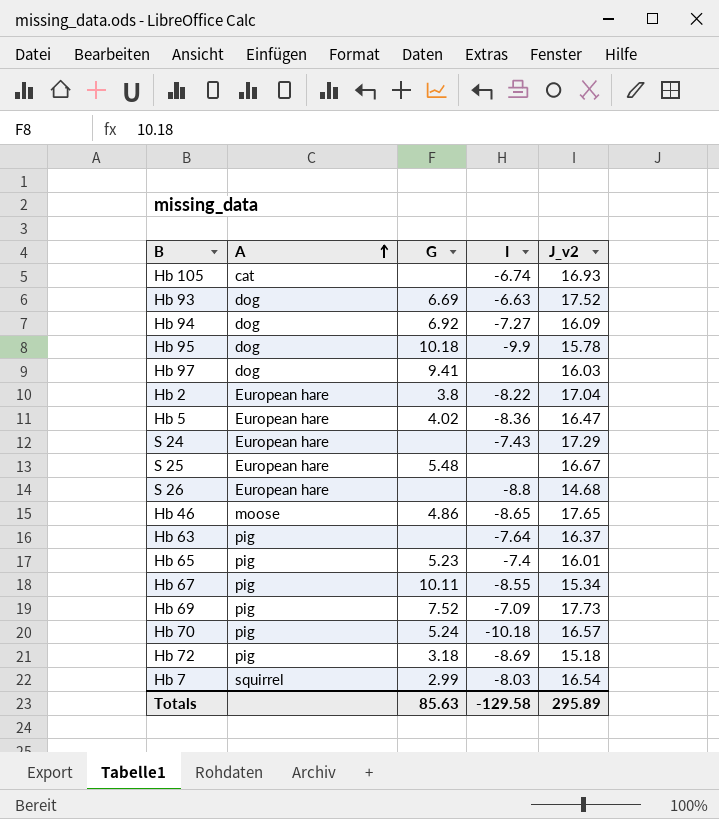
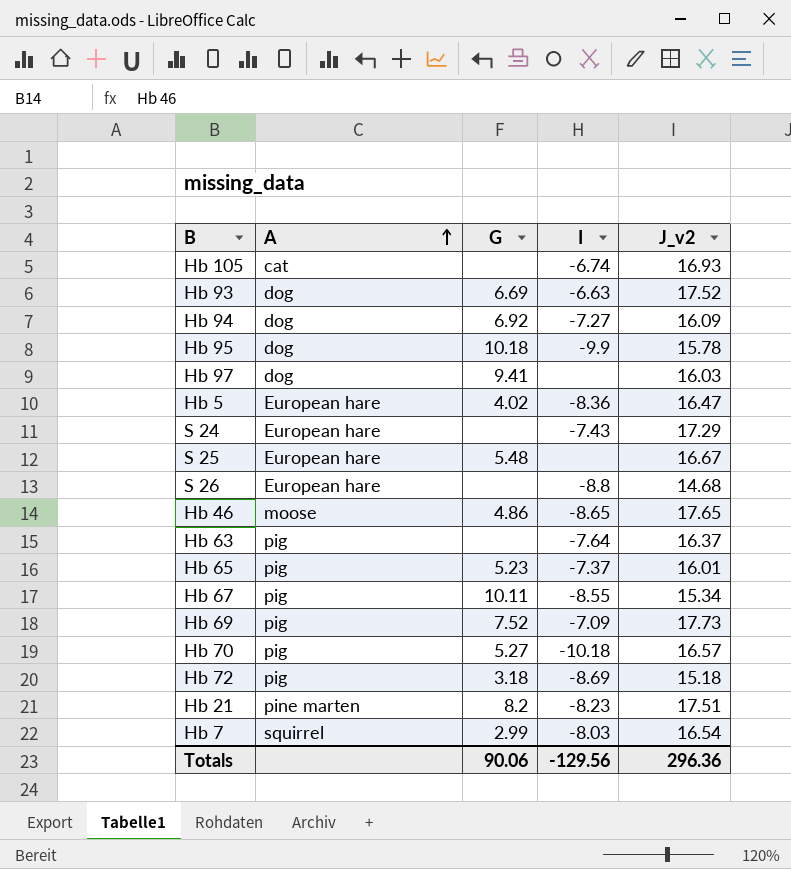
row Hb 2: European hare | 3.8 | -8.22 | 17.04 -> none
Hb 65 | I: -7.4 -> -7.37
Hb 70 | G: 5.24 -> 5.27
row Hb 21: none -> pine marten | 8.2 | -8.23 | 17.51
Totals | G: 85.63 -> 90.06
Totals | I: -129.58 -> -129.56
Totals | J_v2: 295.89 -> 296.36

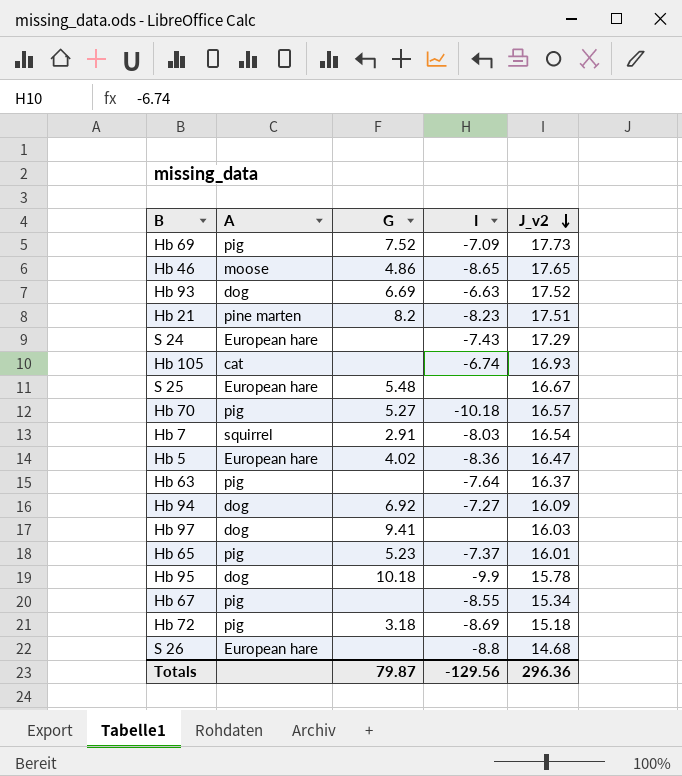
row order: A ascending -> J_v2 descending
Hb 7 | G: 2.99 -> 2.91
Hb 67 | G: 10.11 -> none
Totals | G: 90.06 -> 79.87

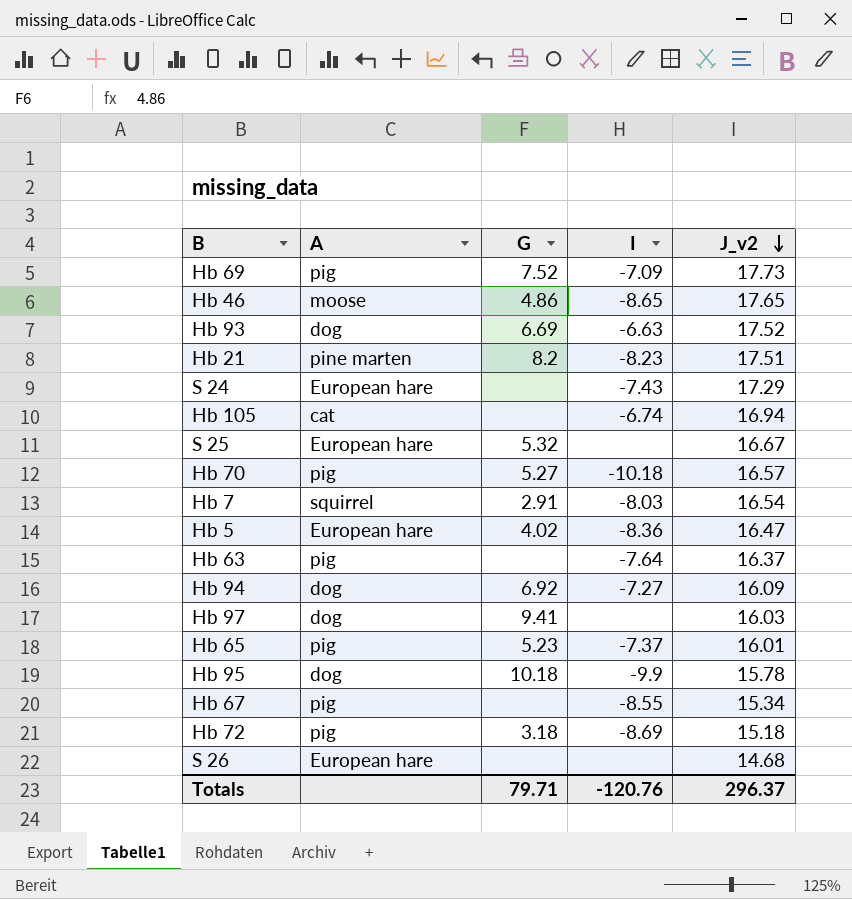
Hb 105 | J_v2: 16.93 -> 16.94
S 25 | G: 5.48 -> 5.32
S 26 | I: -8.8 -> none
Totals | G: 79.87 -> 79.71
Totals | I: -129.56 -> -120.76
Totals | J_v2: 296.36 -> 296.37

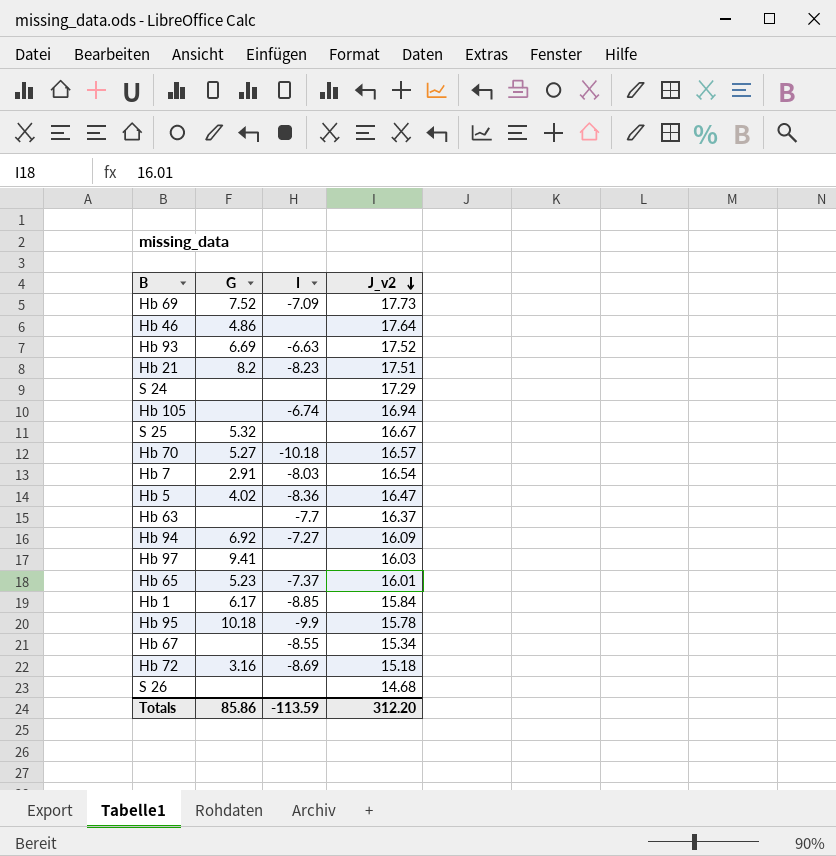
column A | position: 2 -> none
Hb 46 | I: -8.65 -> none
Hb 46 | J_v2: 17.65 -> 17.64
S 24 | I: -7.43 -> none
Hb 63 | I: -7.64 -> -7.7
row Hb 1: none -> 6.17 | -8.85 | 15.84
Hb 72 | G: 3.18 -> 3.16
Totals | G: 79.71 -> 85.86
Totals | I: -120.76 -> -113.59
Totals | J_v2: 296.37 -> 312.20

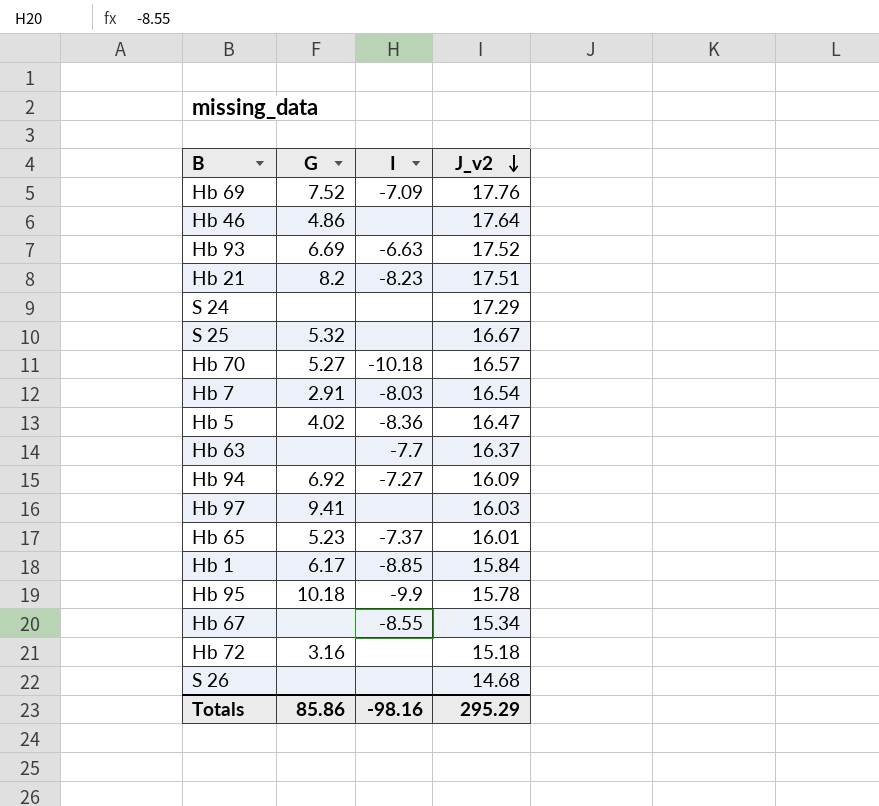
row Hb 105: none | -6.74 | 16.94 -> none
Hb 69 | J_v2: 17.73 -> 17.76
Hb 72 | I: -8.69 -> none
Totals | I: -113.59 -> -98.16
Totals | J_v2: 312.20 -> 295.29

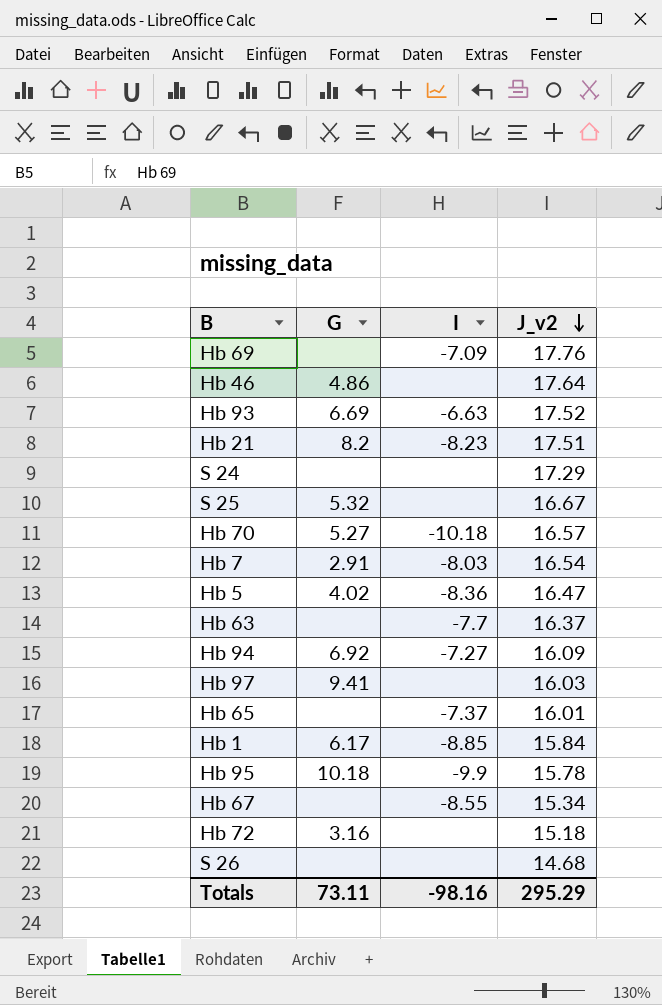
Hb 69 | G: 7.52 -> none
Hb 65 | G: 5.23 -> none
Totals | G: 85.86 -> 73.11

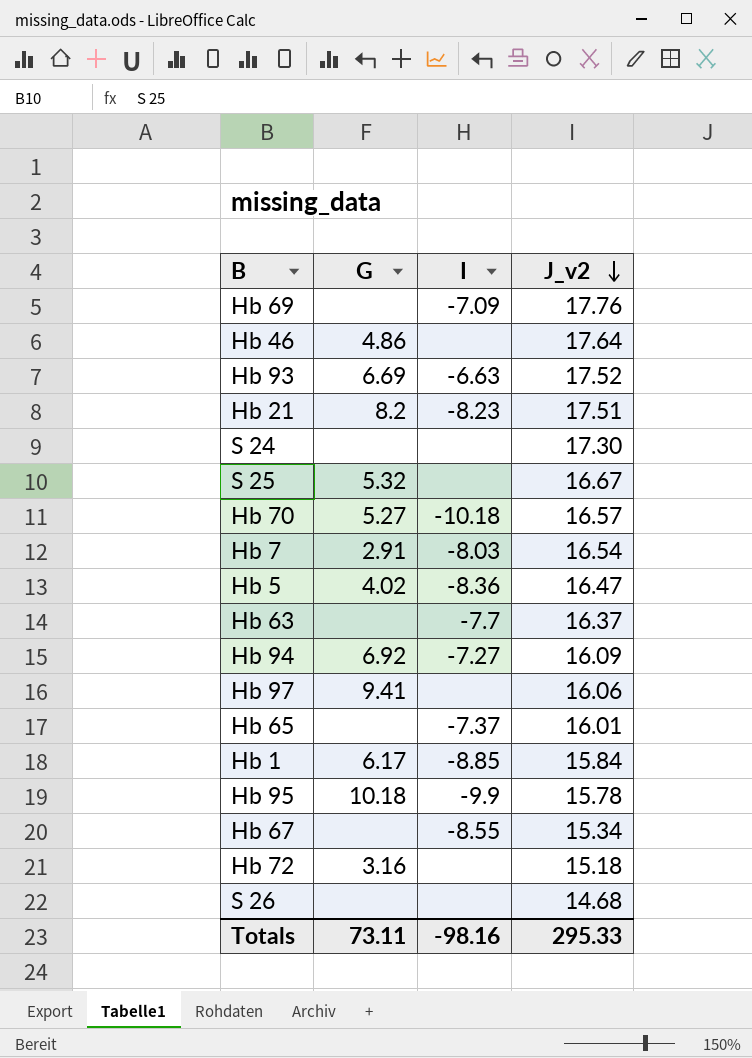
S 24 | J_v2: 17.29 -> 17.30
Hb 97 | J_v2: 16.03 -> 16.06
Totals | J_v2: 295.29 -> 295.33

